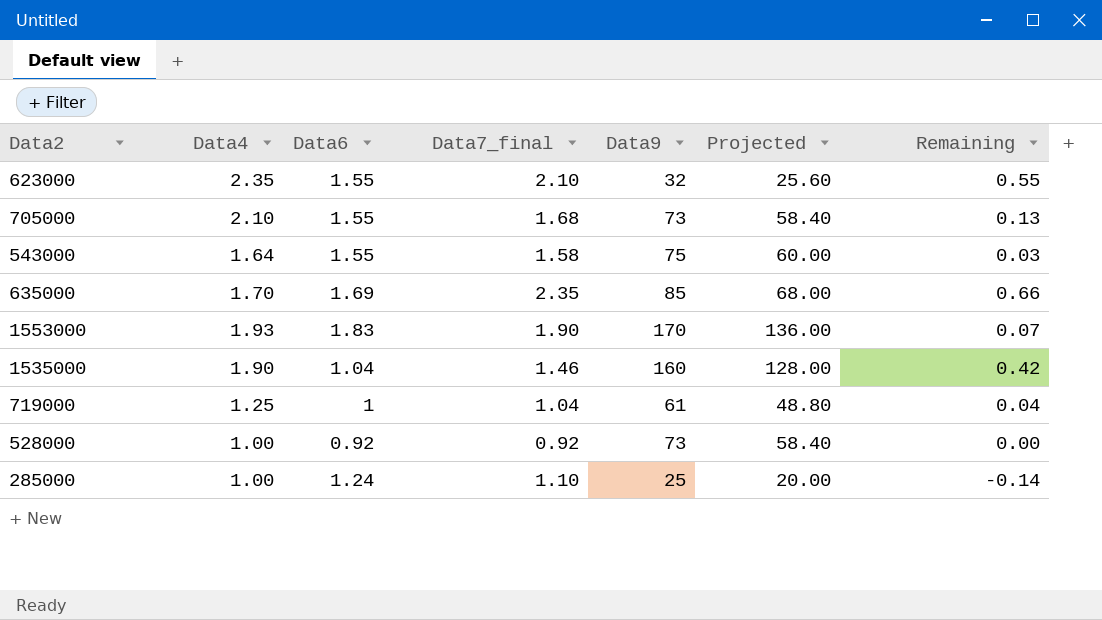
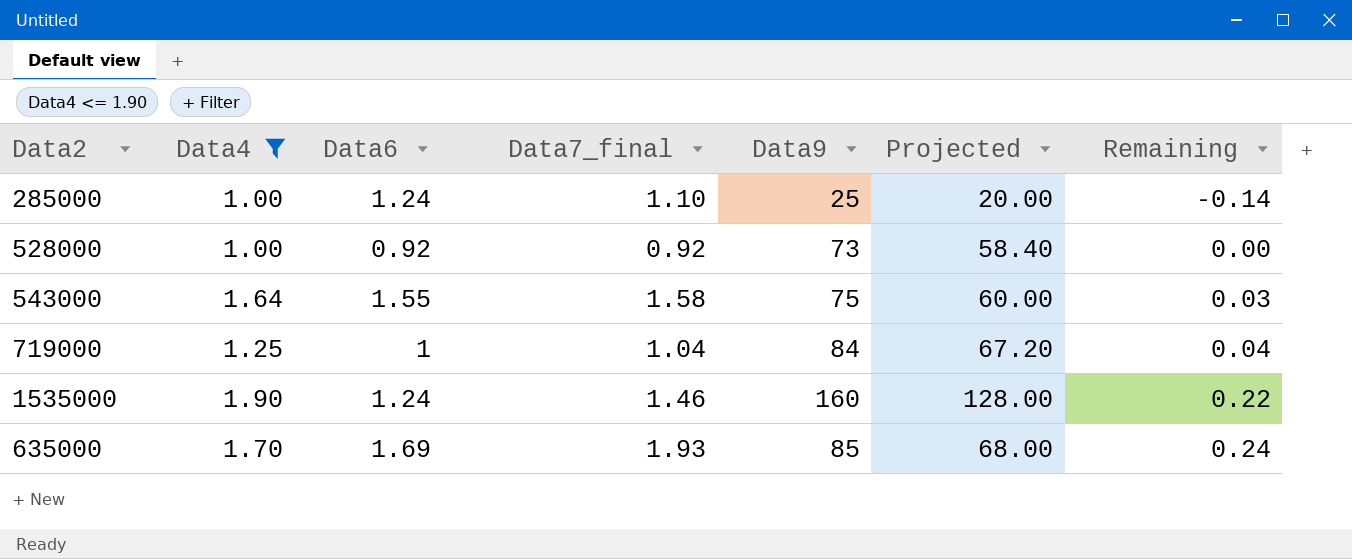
filter: none -> Data4 <= 1.90
row order: none -> Remaining ascending
719000 | Data9: 61 -> 84
719000 | Projected: 48.80 -> 67.20
1535000 | Data6: 1.04 -> 1.24
1535000 | Remaining: 0.42 -> 0.22
635000 | Data7_final: 2.35 -> 1.93
635000 | Remaining: 0.66 -> 0.24

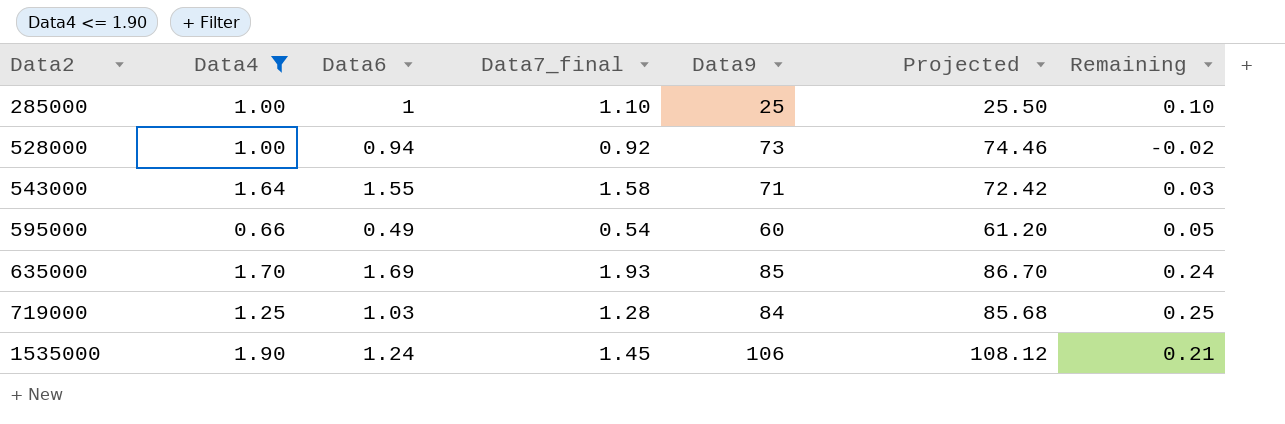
row order: Remaining ascending -> Data2 ascending
column Projected | formula: [Data9] * 0.8 -> [Data9] * 1.02
285000 | Data6: 1.24 -> 1
285000 | Remaining: -0.14 -> 0.10
528000 | Data6: 0.92 -> 0.94
528000 | Remaining: 0.00 -> -0.02
543000 | Data9: 75 -> 71
row 595000: none -> 0.66 | 0.49 | 0.54 | 60 | 61.20 | 0.05
719000 | Data6: 1 -> 1.03
719000 | Data7_final: 1.04 -> 1.28
719000 | Remaining: 0.04 -> 0.25
1535000 | Data7_final: 1.46 -> 1.45
1535000 | Data9: 160 -> 106
1535000 | Remaining: 0.22 -> 0.21

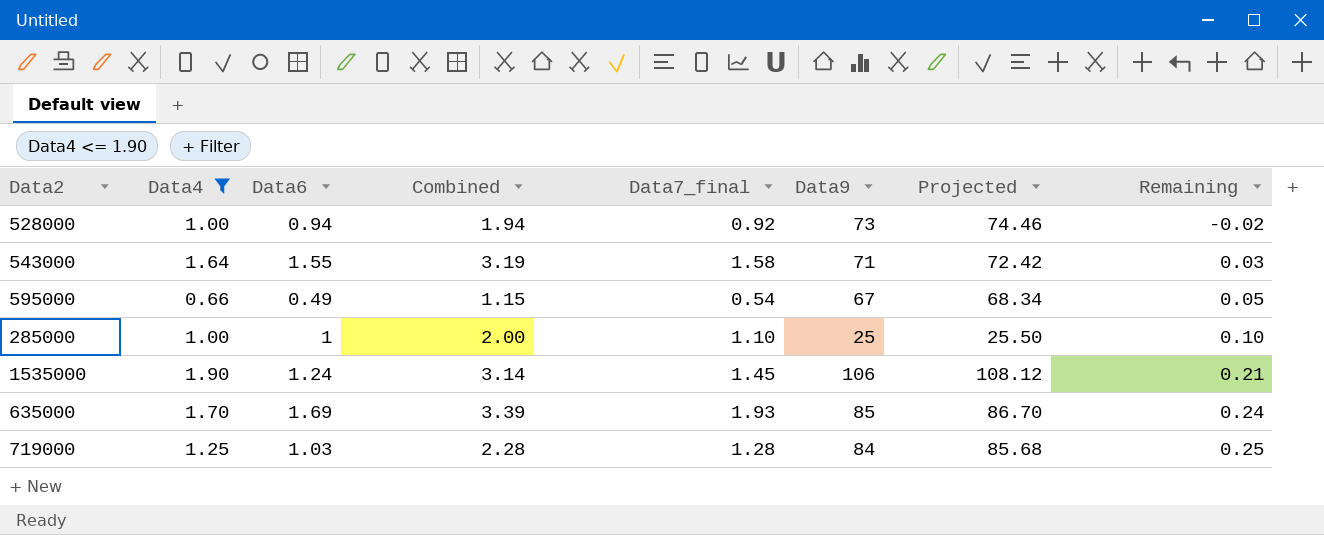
row order: Data2 ascending -> Remaining ascending
column Combined | formula: none -> [Data4] + [Data6]
595000 | Data9: 60 -> 67
595000 | Projected: 61.20 -> 68.34

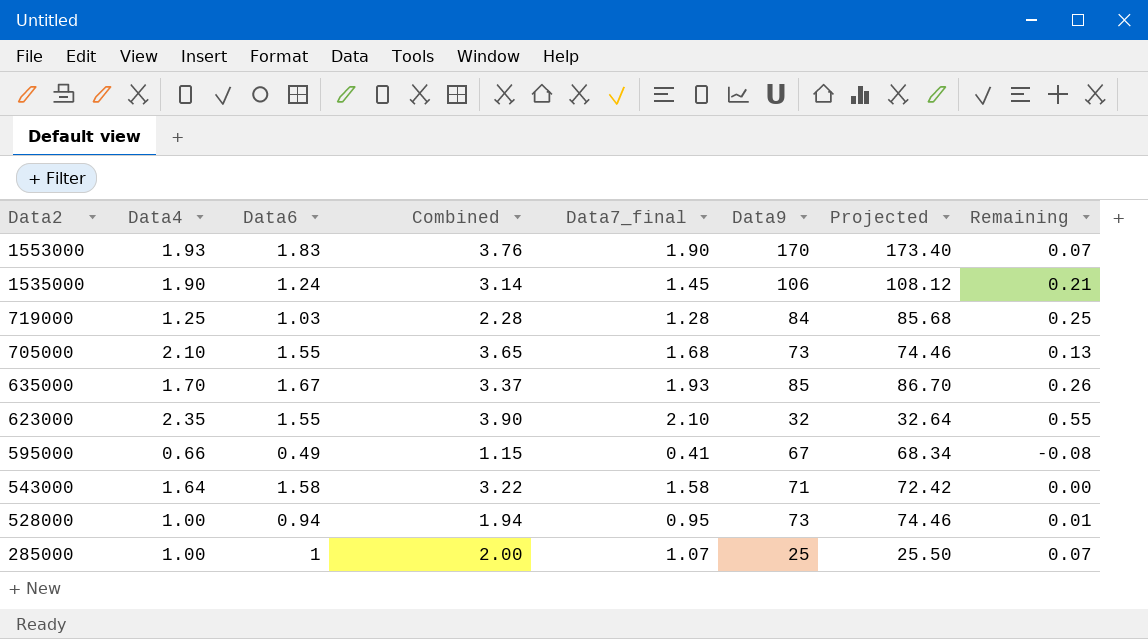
filter: Data4 <= 1.90 -> none
row order: Remaining ascending -> Data2 descending
635000 | Data6: 1.69 -> 1.67
635000 | Combined: 3.39 -> 3.37
635000 | Remaining: 0.24 -> 0.26
595000 | Data7_final: 0.54 -> 0.41
595000 | Remaining: 0.05 -> -0.08
543000 | Data6: 1.55 -> 1.58
543000 | Combined: 3.19 -> 3.22
543000 | Remaining: 0.03 -> 0.00
528000 | Data7_final: 0.92 -> 0.95
528000 | Remaining: -0.02 -> 0.01
285000 | Data7_final: 1.10 -> 1.07
285000 | Remaining: 0.10 -> 0.07

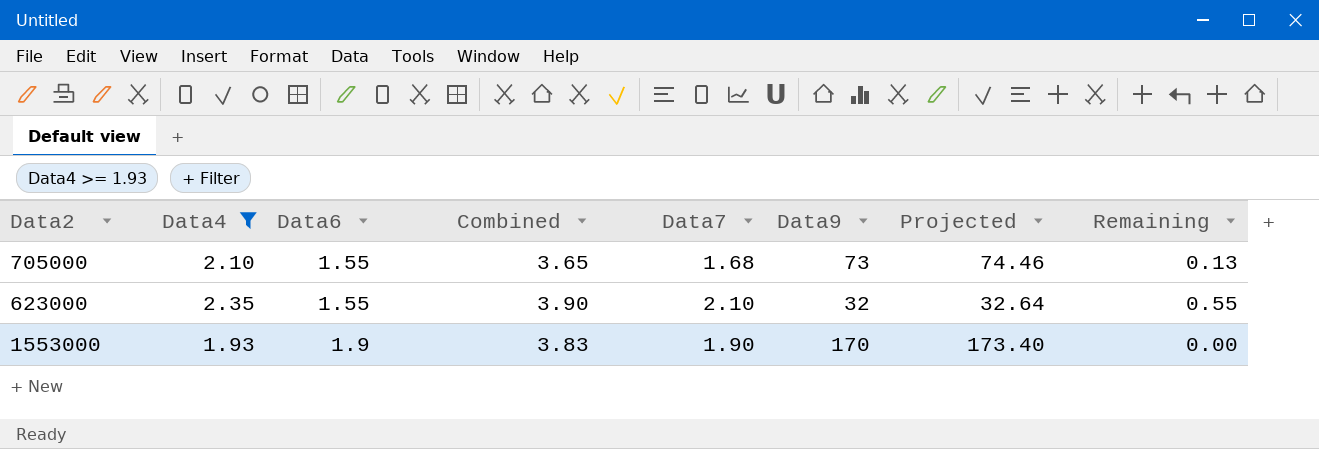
filter: none -> Data4 >= 1.93
row order: Data2 descending -> Data6 ascending
column name: Data7_final -> Data7
1553000 | Data6: 1.83 -> 1.9
1553000 | Combined: 3.76 -> 3.83
1553000 | Remaining: 0.07 -> 0.00

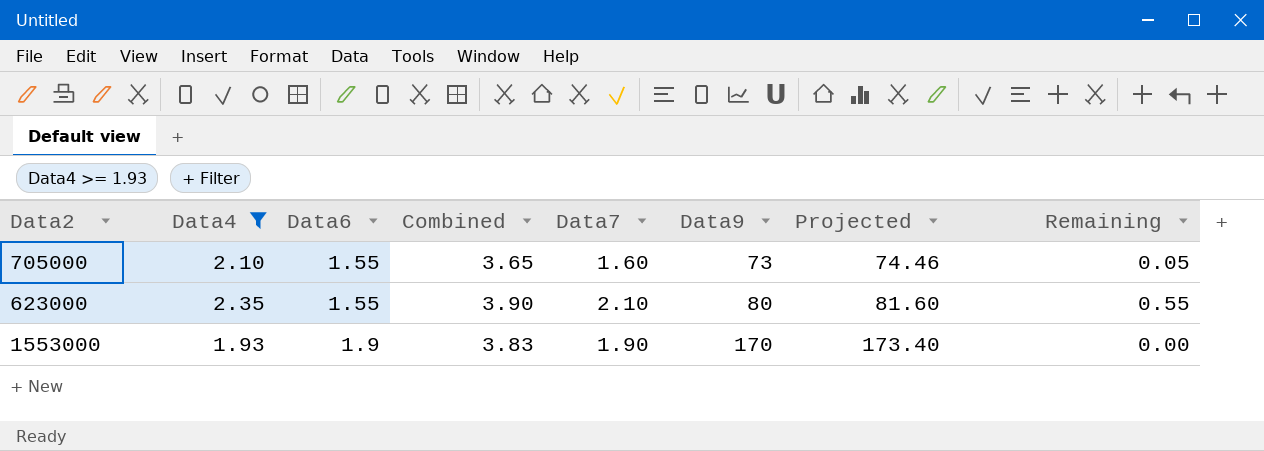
705000 | Data7: 1.68 -> 1.60
705000 | Remaining: 0.13 -> 0.05
623000 | Data9: 32 -> 80
623000 | Projected: 32.64 -> 81.60

